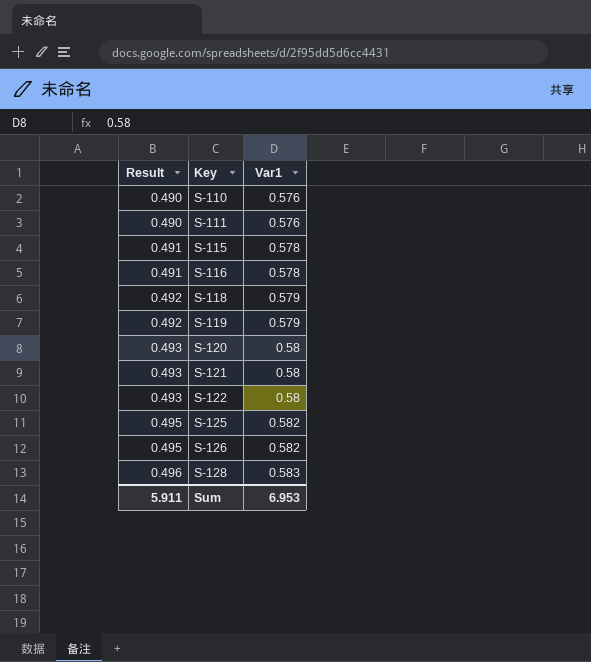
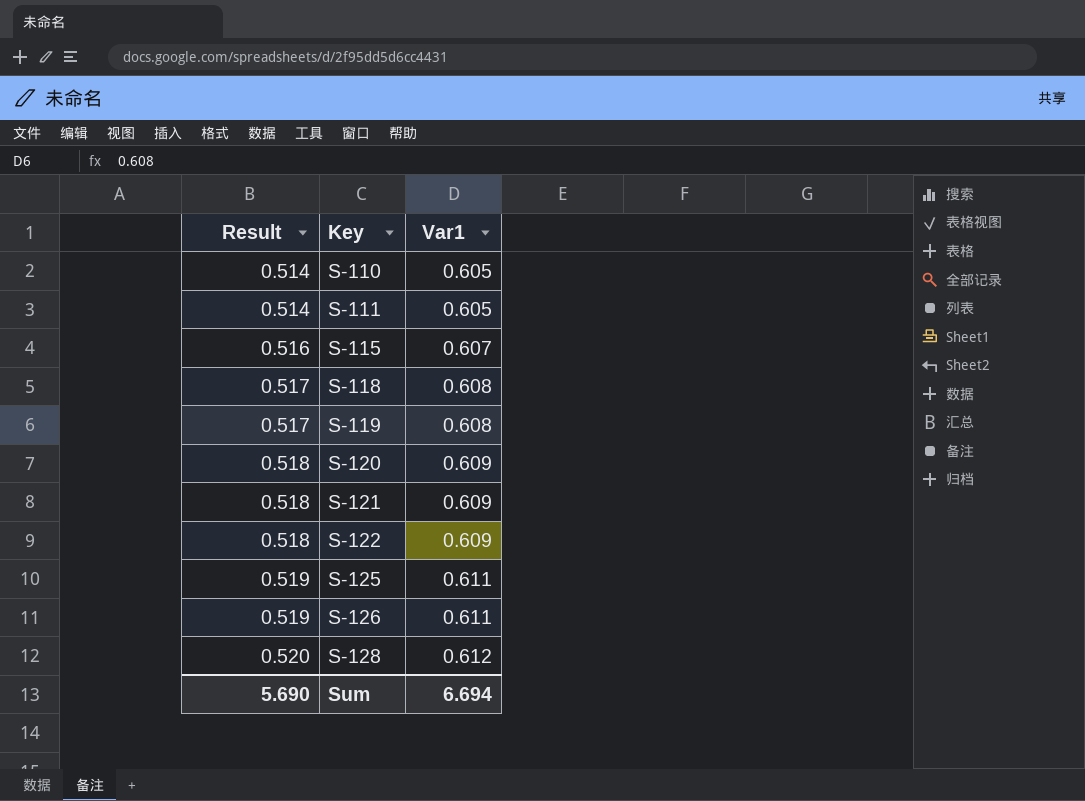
row S-116: 0.491 | 0.578 -> none
S-110 | Result: 0.490 -> 0.514
S-110 | Var1: 0.576 -> 0.605
S-111 | Result: 0.490 -> 0.514
S-111 | Var1: 0.576 -> 0.605
S-115 | Result: 0.491 -> 0.516
S-115 | Var1: 0.578 -> 0.607
S-118 | Result: 0.492 -> 0.517
S-118 | Var1: 0.579 -> 0.608
S-119 | Result: 0.492 -> 0.517
S-119 | Var1: 0.579 -> 0.608
S-120 | Result: 0.493 -> 0.518
S-120 | Var1: 0.58 -> 0.609
S-121 | Result: 0.493 -> 0.518
S-121 | Var1: 0.58 -> 0.609
S-122 | Result: 0.493 -> 0.518
S-122 | Var1: 0.58 -> 0.609
S-125 | Result: 0.495 -> 0.519
S-125 | Var1: 0.582 -> 0.611
S-126 | Result: 0.495 -> 0.519
S-126 | Var1: 0.582 -> 0.611
S-128 | Result: 0.496 -> 0.520
S-128 | Var1: 0.583 -> 0.612
Sum | Result: 5.911 -> 5.690
Sum | Var1: 6.953 -> 6.694

